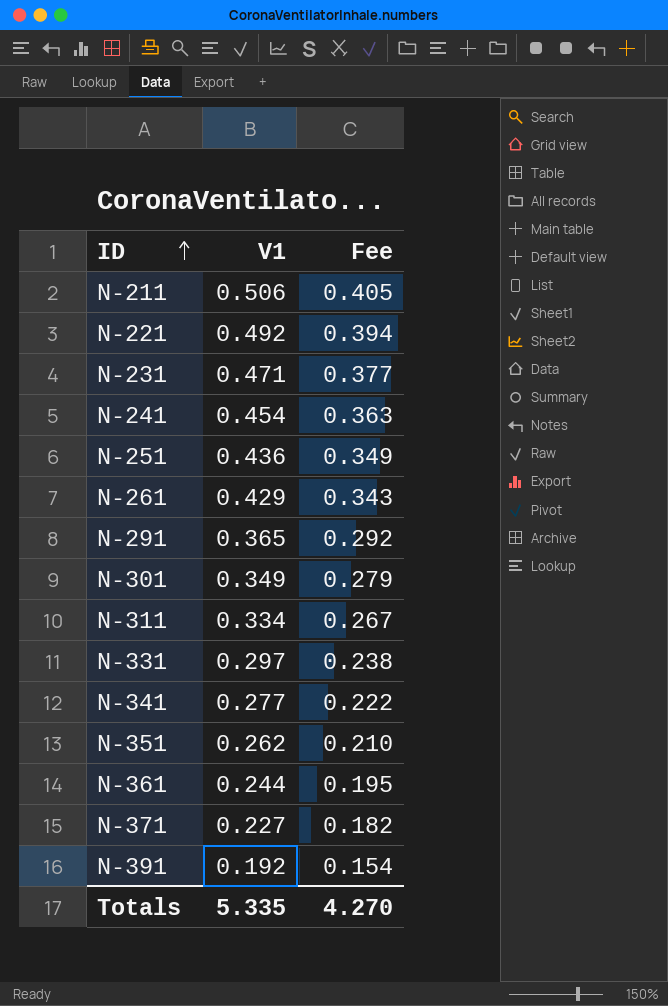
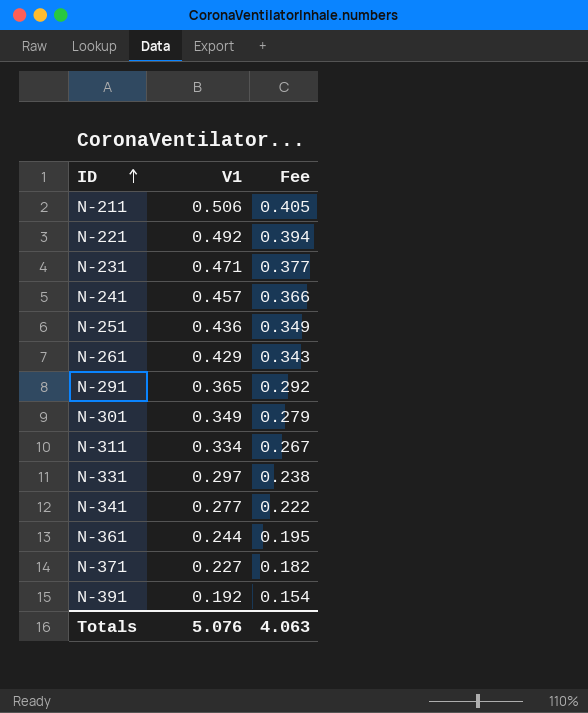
row N-351: 0.262 | 0.210 -> none
N-241 | V1: 0.454 -> 0.457
N-241 | Fee: 0.363 -> 0.366
Totals | V1: 5.335 -> 5.076
Totals | Fee: 4.270 -> 4.063

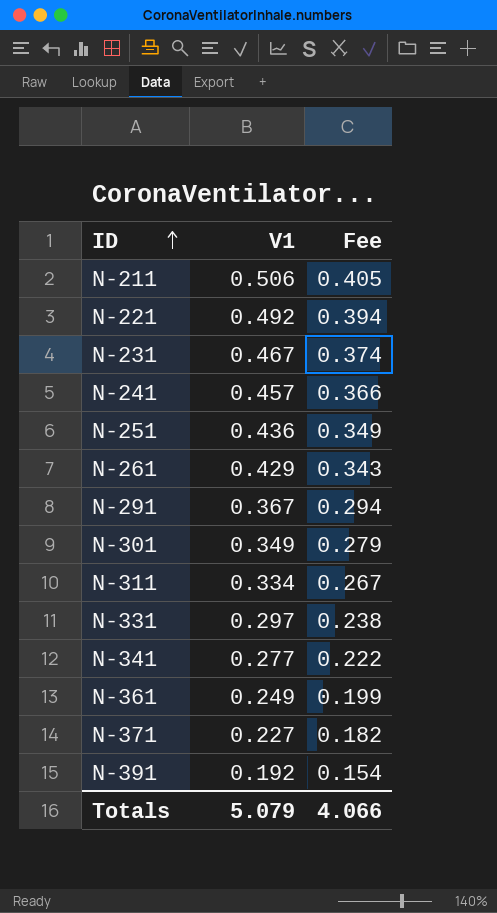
N-231 | V1: 0.471 -> 0.467
N-231 | Fee: 0.377 -> 0.374
N-291 | V1: 0.365 -> 0.367
N-291 | Fee: 0.292 -> 0.294
N-361 | V1: 0.244 -> 0.249
N-361 | Fee: 0.195 -> 0.199
Totals | V1: 5.076 -> 5.079
Totals | Fee: 4.063 -> 4.066

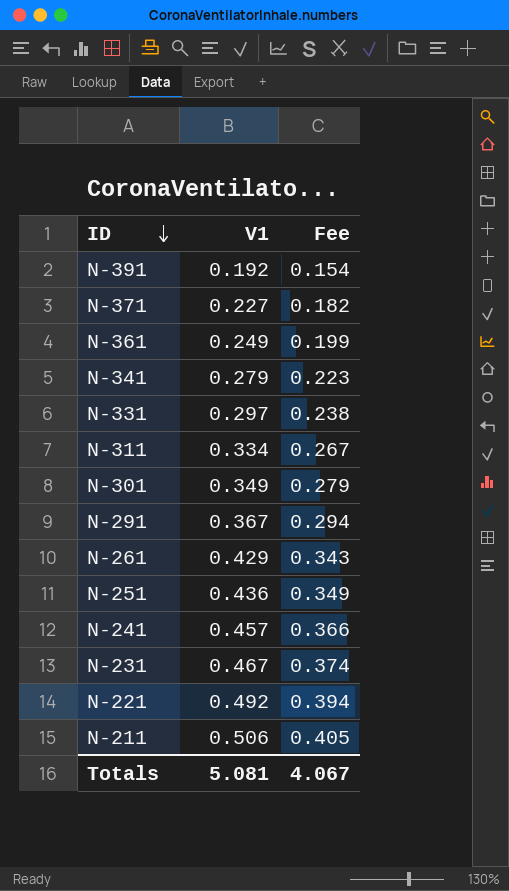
row order: ID ascending -> ID descending
N-341 | V1: 0.277 -> 0.279
N-341 | Fee: 0.222 -> 0.223
Totals | V1: 5.079 -> 5.081
Totals | Fee: 4.066 -> 4.067

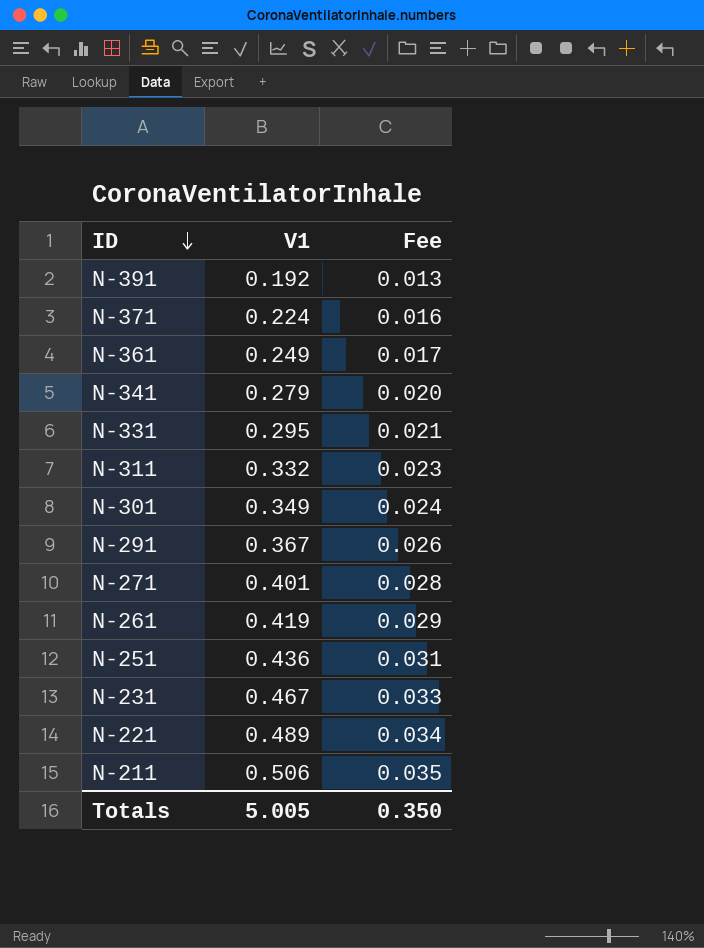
column Fee | formula: [V1] * 0.8 -> [V1] * 0.07
row N-241: 0.457 | 0.366 -> none
N-371 | V1: 0.227 -> 0.224
N-331 | V1: 0.297 -> 0.295
N-311 | V1: 0.334 -> 0.332
row N-271: none -> 0.401 | 0.028
N-261 | V1: 0.429 -> 0.419
N-221 | V1: 0.492 -> 0.489
Totals | V1: 5.081 -> 5.005
Totals | Fee: 4.067 -> 0.350

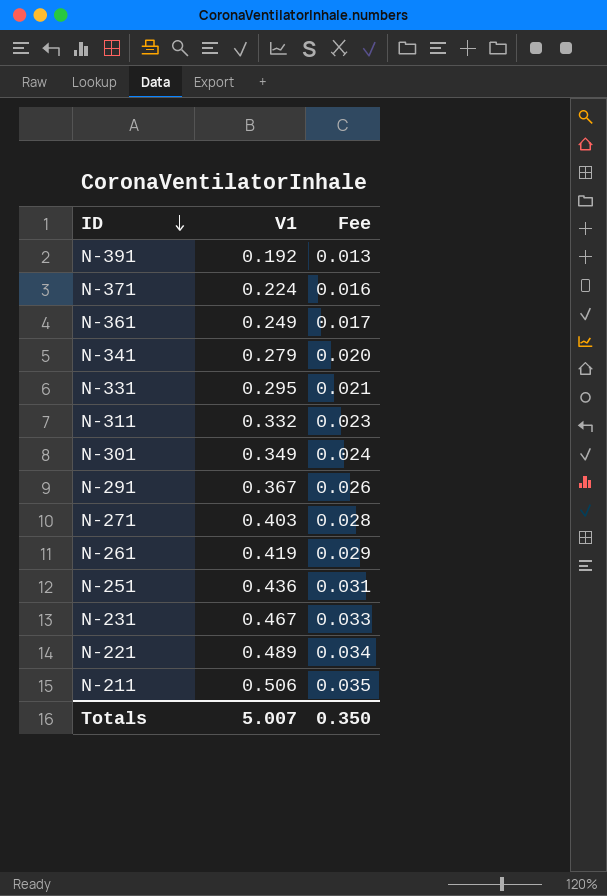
N-271 | V1: 0.401 -> 0.403
Totals | V1: 5.005 -> 5.007

